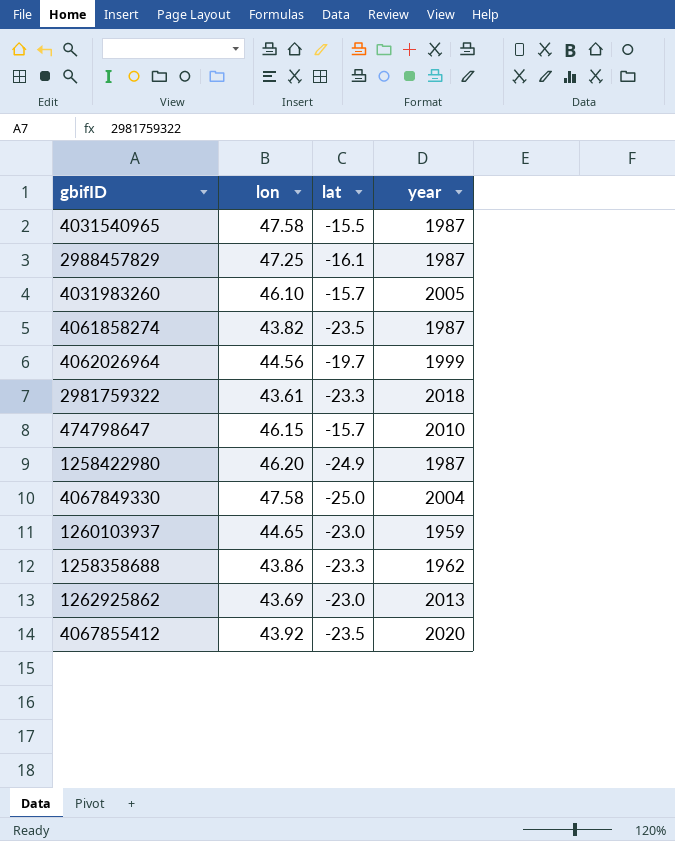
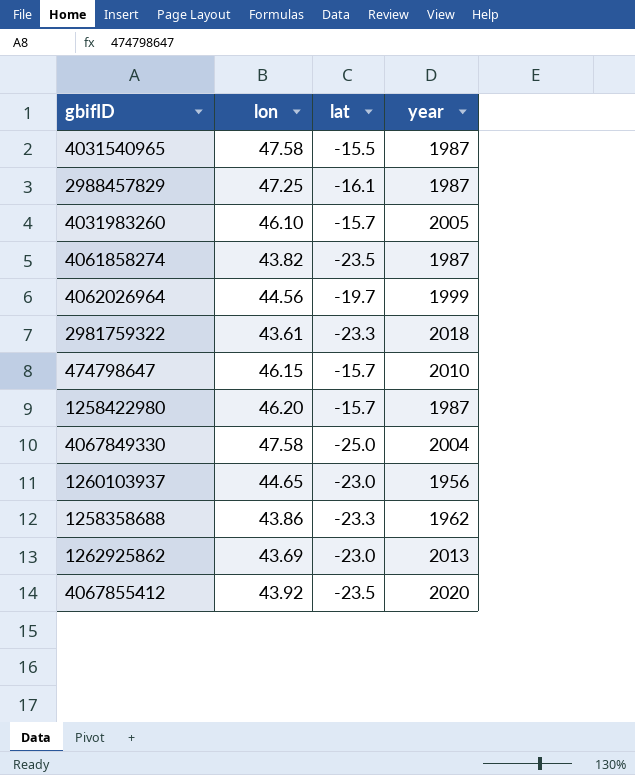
1258422980 | lat: -24.9 -> -15.7
1260103937 | year: 1959 -> 1956

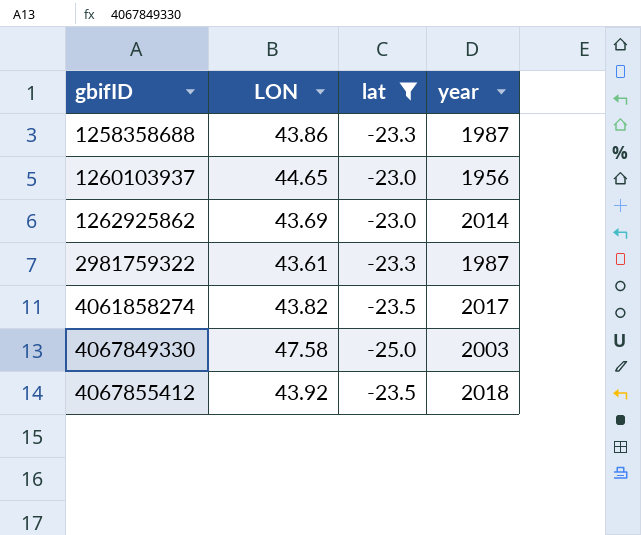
filter: none -> lat <= -23.0
row order: none -> gbifID ascending
column name: lon -> LON
1258358688 | year: 1962 -> 1987
1262925862 | year: 2013 -> 2014
2981759322 | year: 2018 -> 1987
4061858274 | year: 1987 -> 2017
4067849330 | year: 2004 -> 2003
4067855412 | year: 2020 -> 2018

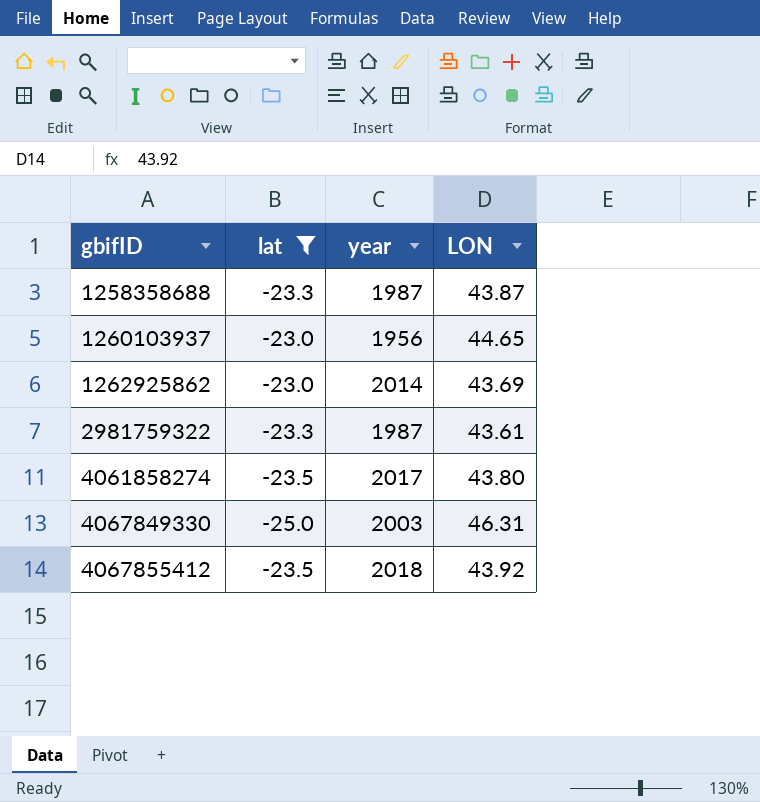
column LON | position: 2 -> 4
1258358688 | LON: 43.86 -> 43.87
4061858274 | LON: 43.82 -> 43.80
4067849330 | LON: 47.58 -> 46.31

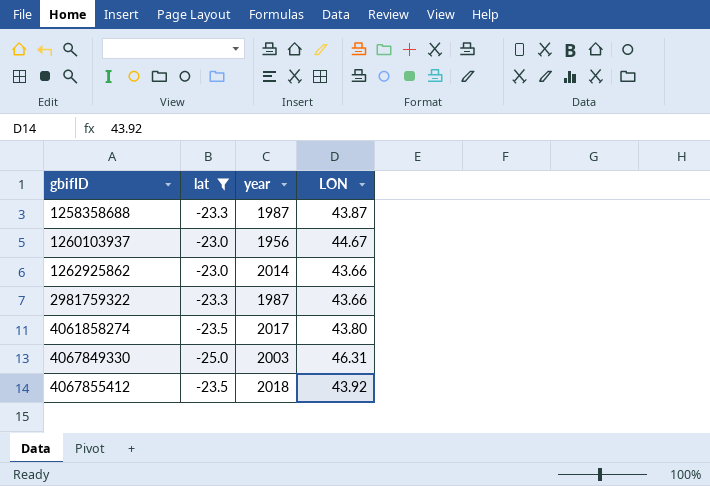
1260103937 | LON: 44.65 -> 44.67
1262925862 | LON: 43.69 -> 43.66
2981759322 | LON: 43.61 -> 43.66

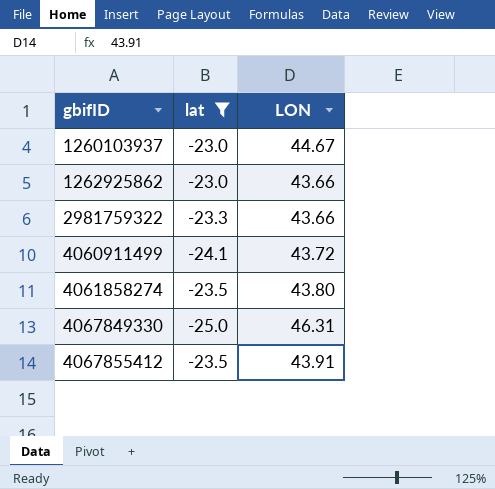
column year | position: 3 -> none
row 1258358688: -23.3 | 1987 | 43.87 -> none
row 4060911499: none -> -24.1 | 43.72
4067855412 | LON: 43.92 -> 43.91

